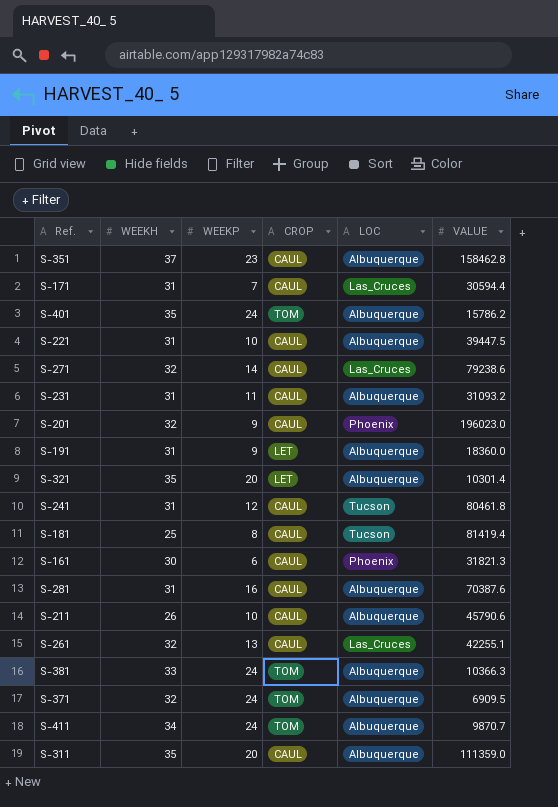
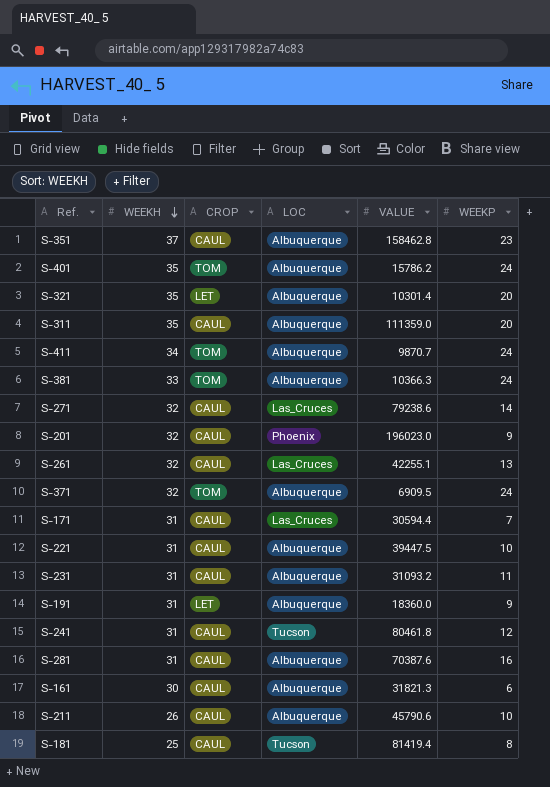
row order: none -> WEEKH descending
column WEEKP | position: 3 -> 6
S-161 | LOC: Phoenix -> Albuquerque

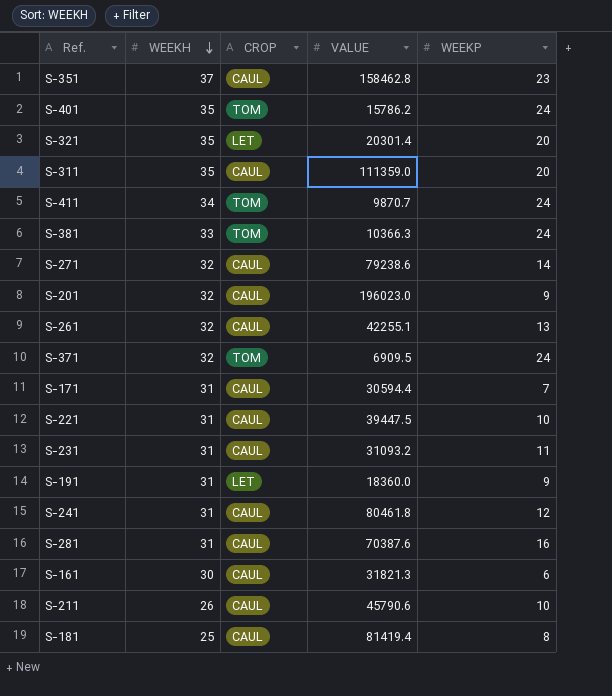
column LOC | position: 4 -> none
S-321 | VALUE: 10301.4 -> 20301.4

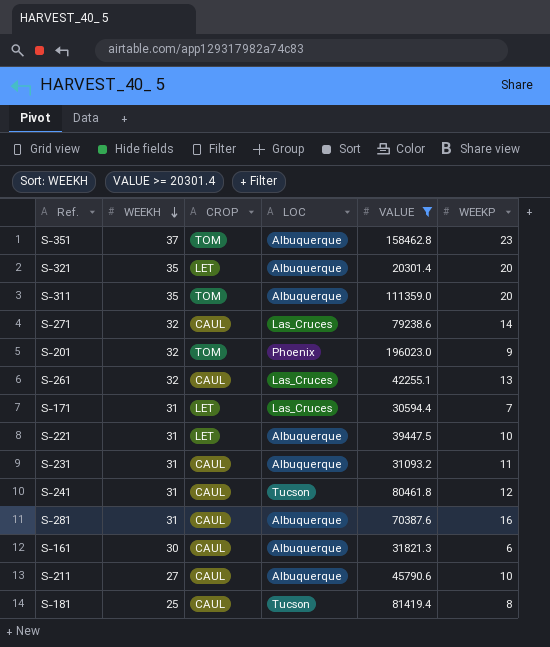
filter: none -> VALUE >= 20301.4
column LOC | position: none -> 4
S-351 | CROP: CAUL -> TOM
S-311 | CROP: CAUL -> TOM
S-201 | CROP: CAUL -> TOM
S-171 | CROP: CAUL -> LET
S-221 | CROP: CAUL -> LET
S-211 | WEEKH: 26 -> 27

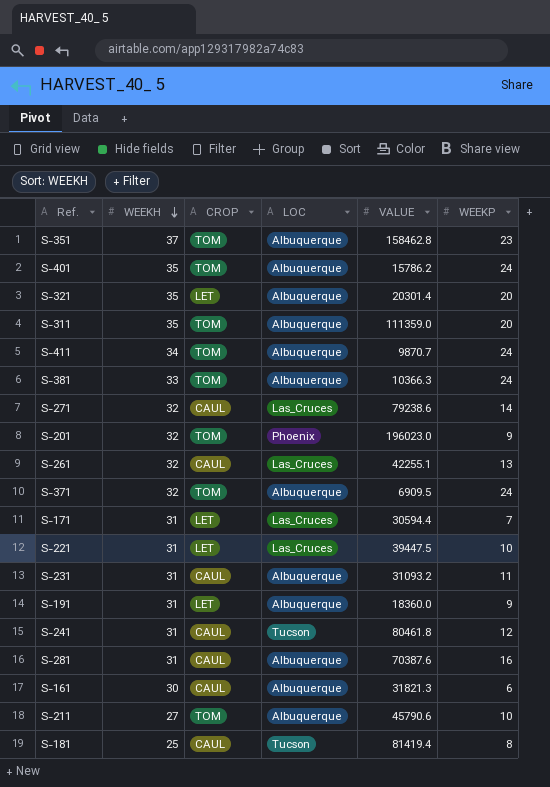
filter: VALUE >= 20301.4 -> none
S-221 | LOC: Albuquerque -> Las_Cruces
S-211 | CROP: CAUL -> TOM

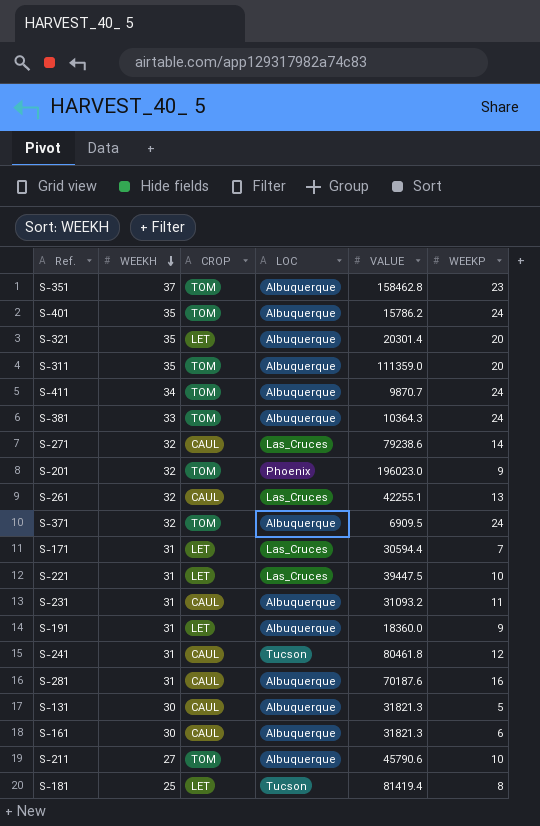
S-381 | VALUE: 10366.3 -> 10364.3
S-281 | VALUE: 70387.6 -> 70187.6
row S-131: none -> 30 | CAUL | Albuquerque | 31821.3 | 5
S-181 | CROP: CAUL -> LET

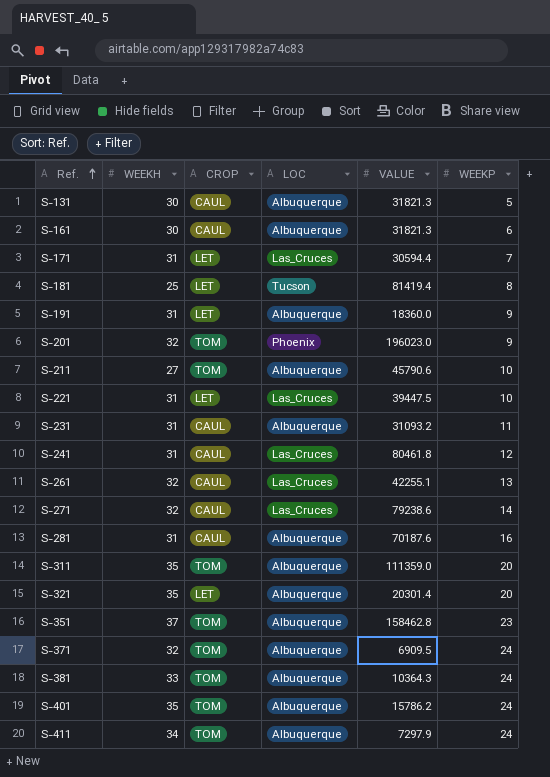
row order: WEEKH descending -> Ref. ascending
S-241 | LOC: Tucson -> Las_Cruces
S-411 | VALUE: 9870.7 -> 7297.9

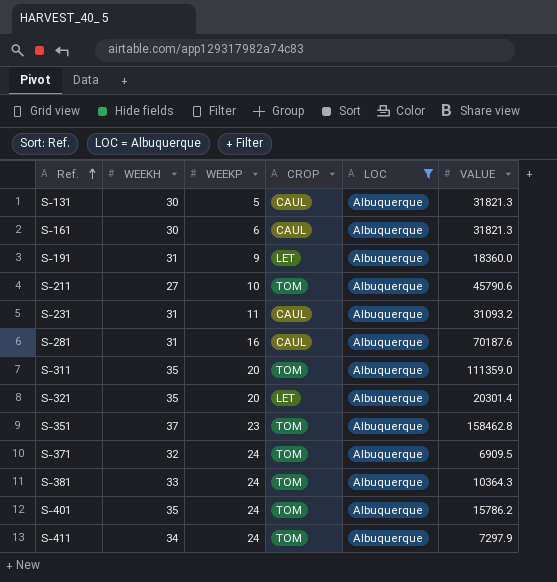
filter: none -> LOC = Albuquerque
column WEEKP | position: 6 -> 3

